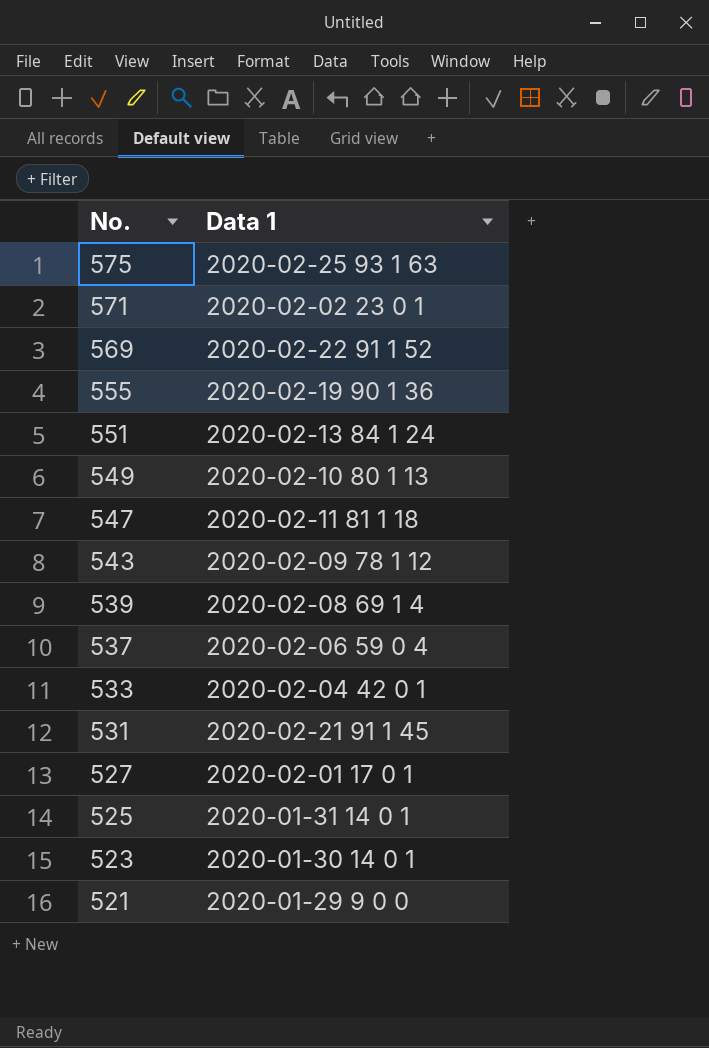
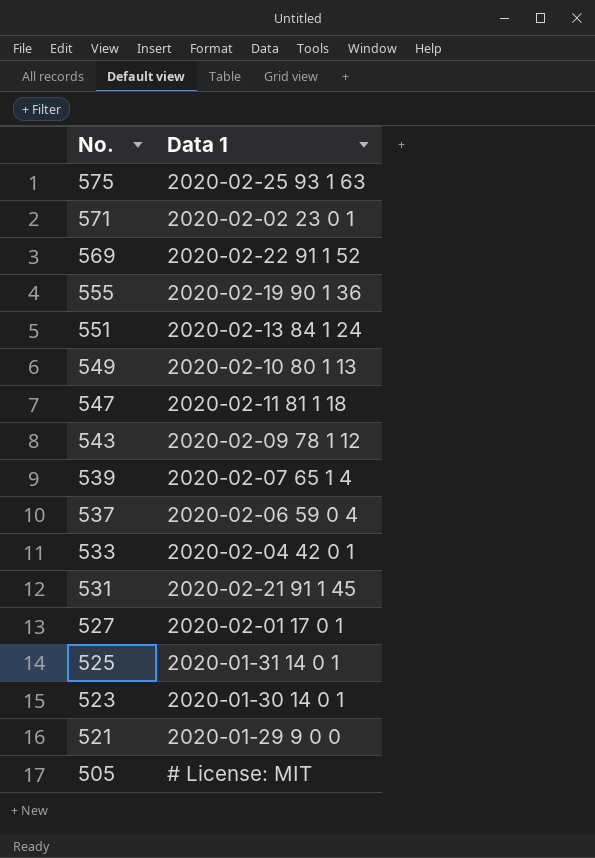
539 | Data 1: 2020-02-08 69 1 4 -> 2020-02-07 65 1 4
row 505: none -> # License: MIT

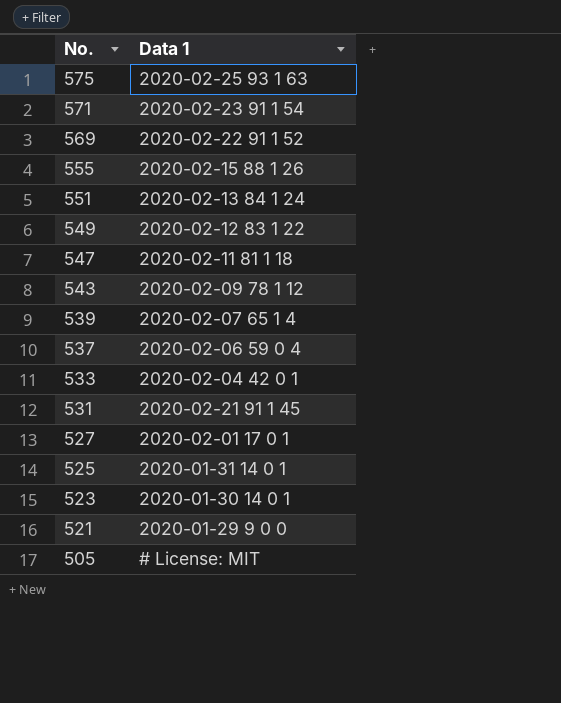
571 | Data 1: 2020-02-02 23 0 1 -> 2020-02-23 91 1 54
555 | Data 1: 2020-02-19 90 1 36 -> 2020-02-15 88 1 26
549 | Data 1: 2020-02-10 80 1 13 -> 2020-02-12 83 1 22

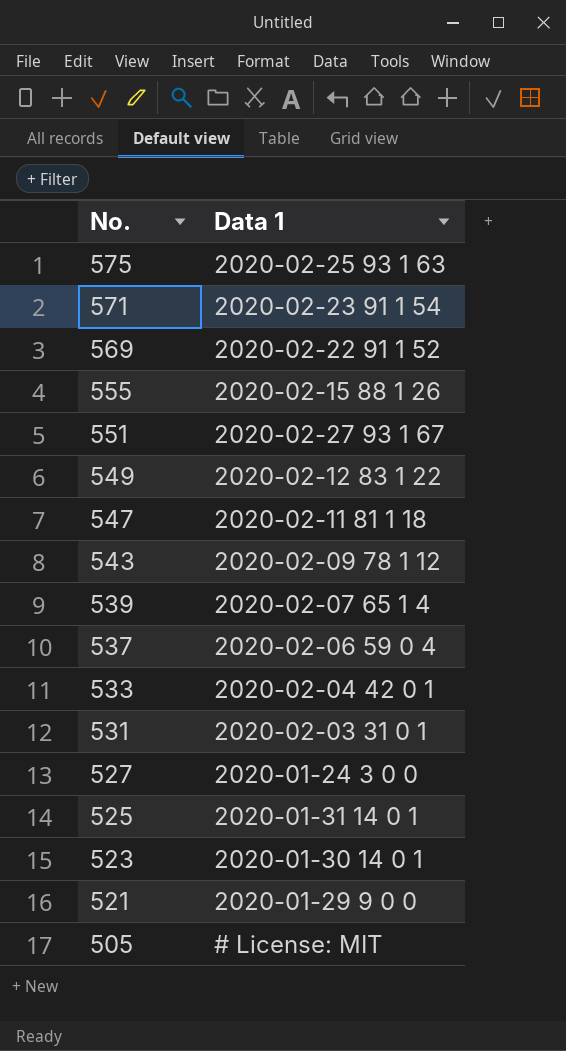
551 | Data 1: 2020-02-13 84 1 24 -> 2020-02-27 93 1 67
531 | Data 1: 2020-02-21 91 1 45 -> 2020-02-03 31 0 1
527 | Data 1: 2020-02-01 17 0 1 -> 2020-01-24 3 0 0

